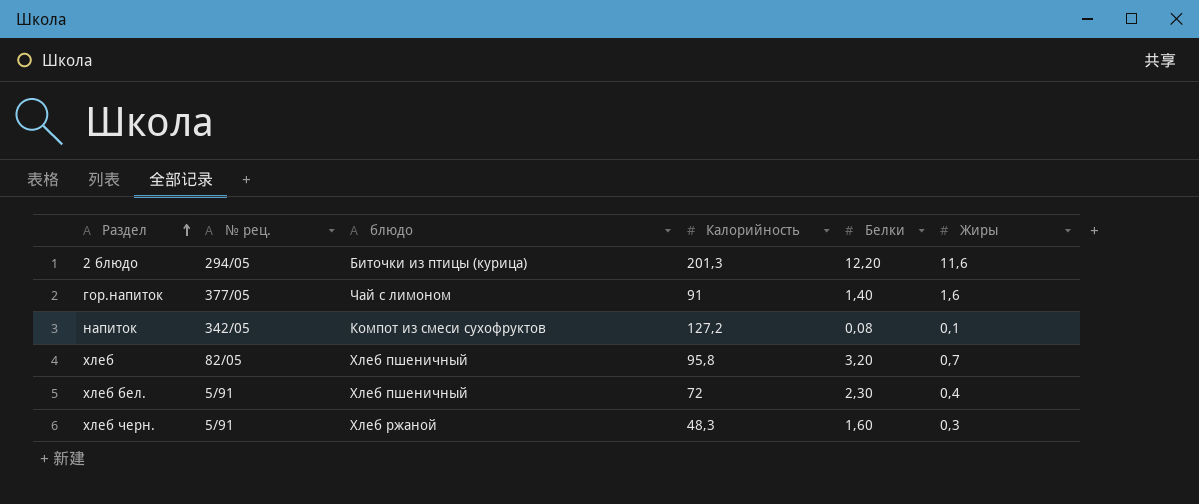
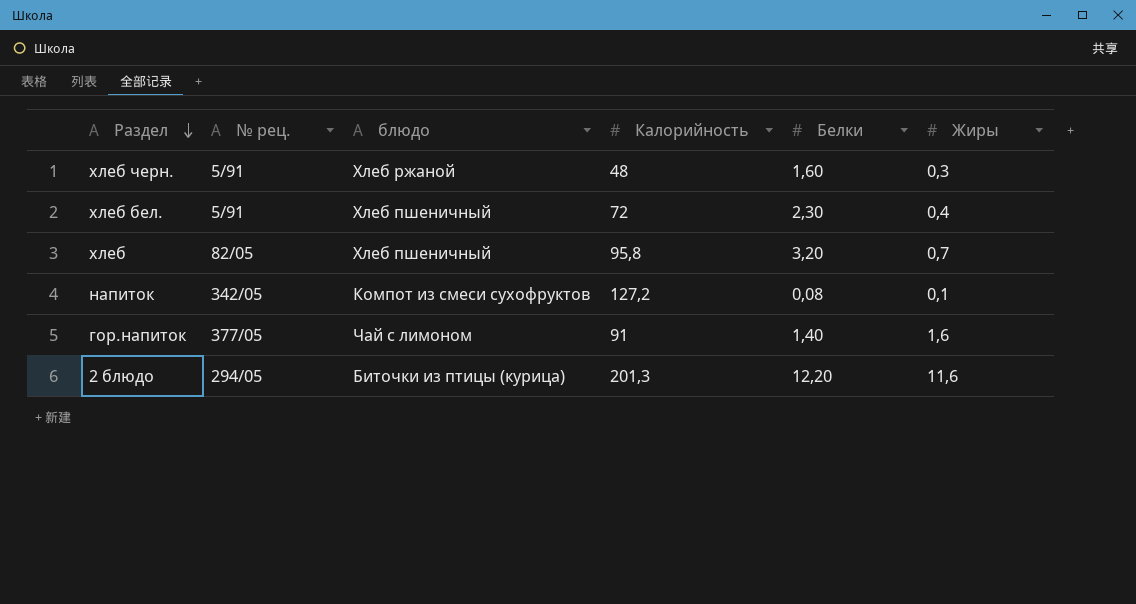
row order: Раздел ascending -> Раздел descending
хлеб черн. | Калорийность: 48,3 -> 48

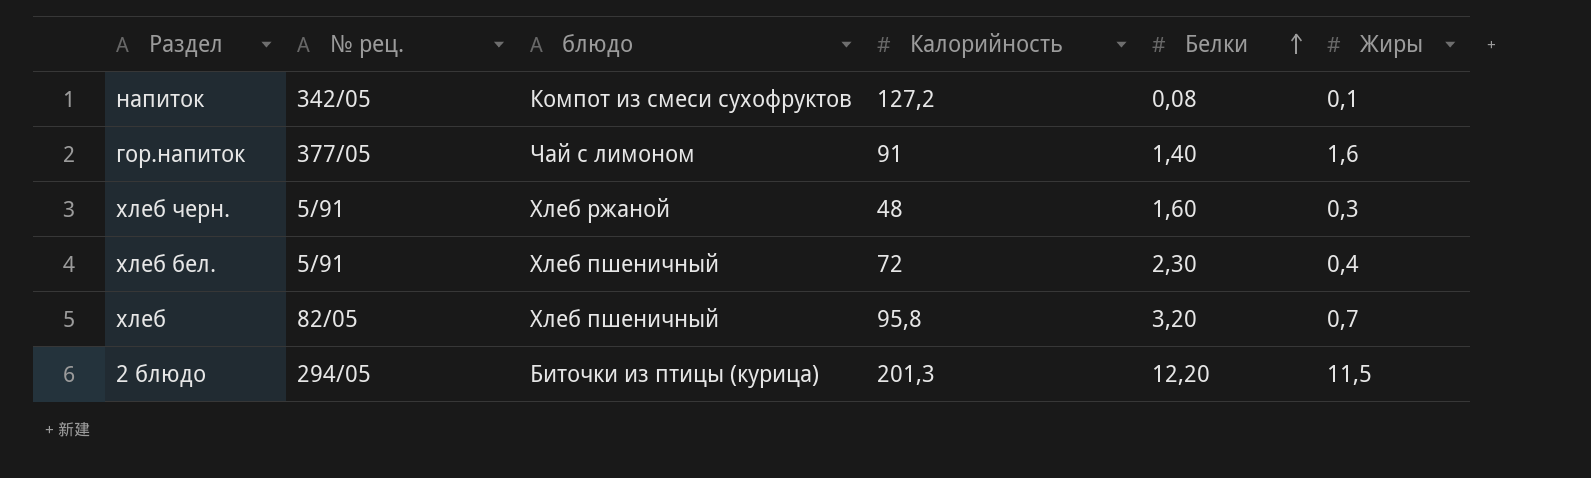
row order: Раздел descending -> Белки ascending
2 блюдо | Жиры: 11,6 -> 11,5

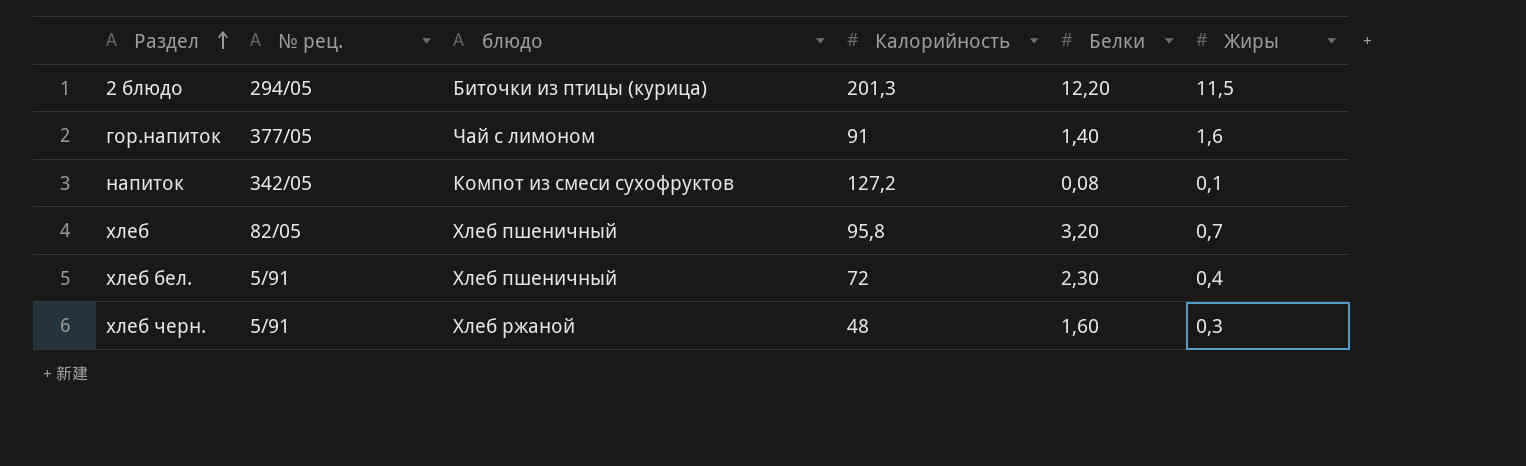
row order: Белки ascending -> Раздел ascending

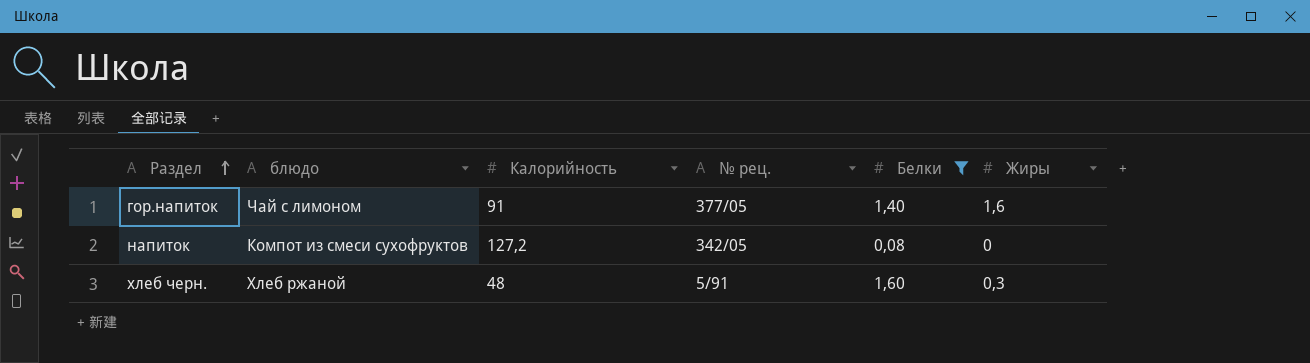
filter: none -> Белки <= 1,60
column № рец. | position: 2 -> 4
напиток | Жиры: 0,1 -> 0

